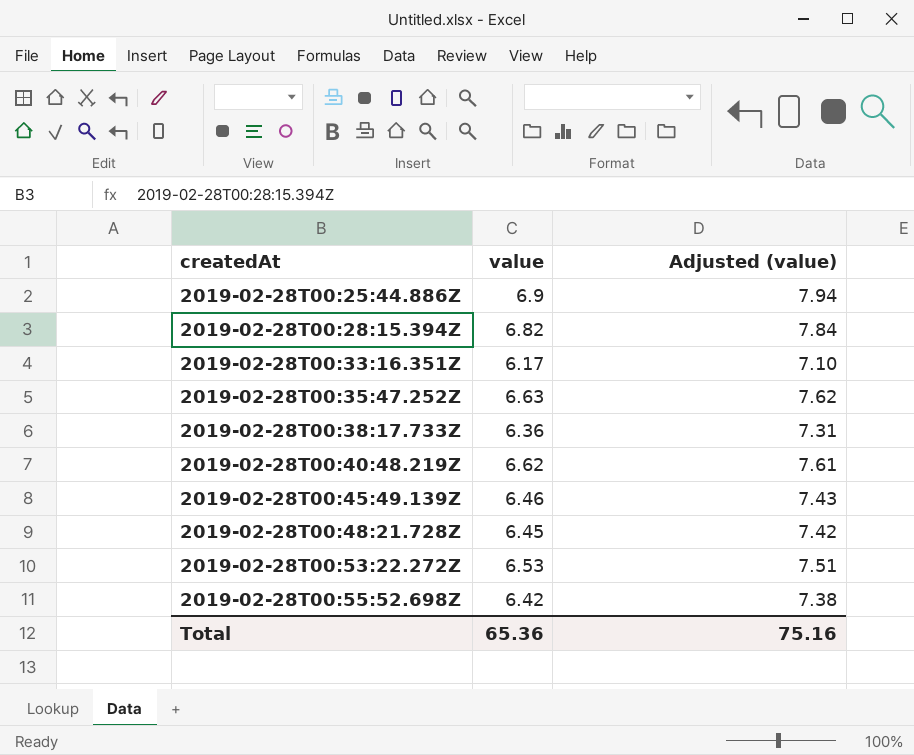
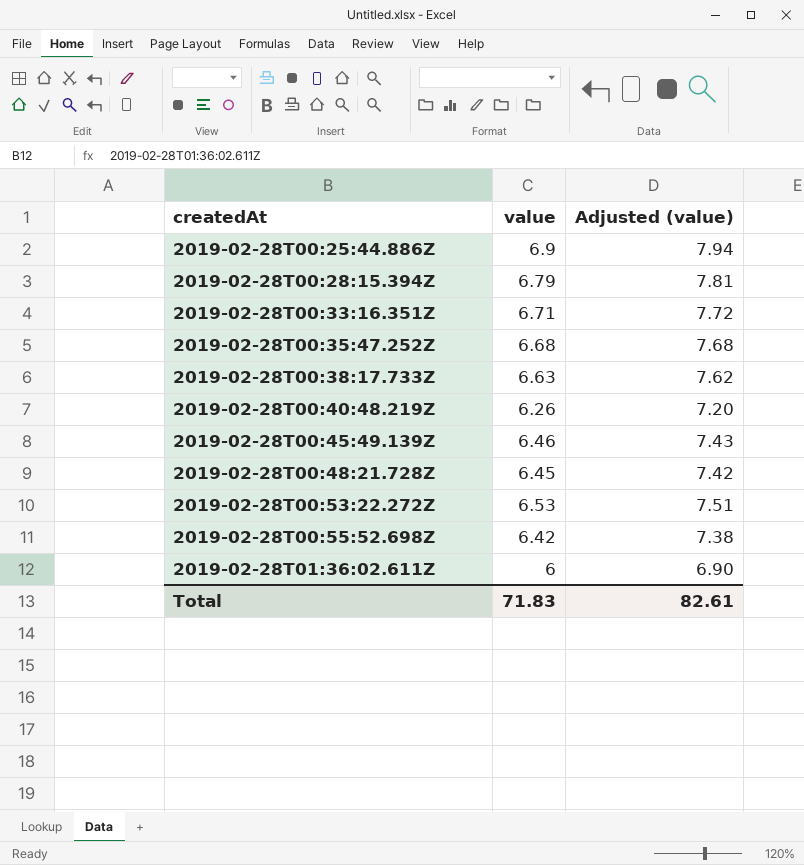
2019-02-28T00:28:15.394Z | value: 6.82 -> 6.79
2019-02-28T00:28:15.394Z | Adjusted (value): 7.84 -> 7.81
2019-02-28T00:33:16.351Z | value: 6.17 -> 6.71
2019-02-28T00:33:16.351Z | Adjusted (value): 7.10 -> 7.72
2019-02-28T00:35:47.252Z | value: 6.63 -> 6.68
2019-02-28T00:35:47.252Z | Adjusted (value): 7.62 -> 7.68
2019-02-28T00:38:17.733Z | value: 6.36 -> 6.63
2019-02-28T00:38:17.733Z | Adjusted (value): 7.31 -> 7.62
2019-02-28T00:40:48.219Z | value: 6.62 -> 6.26
2019-02-28T00:40:48.219Z | Adjusted (value): 7.61 -> 7.20
row 2019-02-28T01:36:02.611Z: none -> 6 | 6.90
Total | value: 65.36 -> 71.83
Total | Adjusted (value): 75.16 -> 82.61

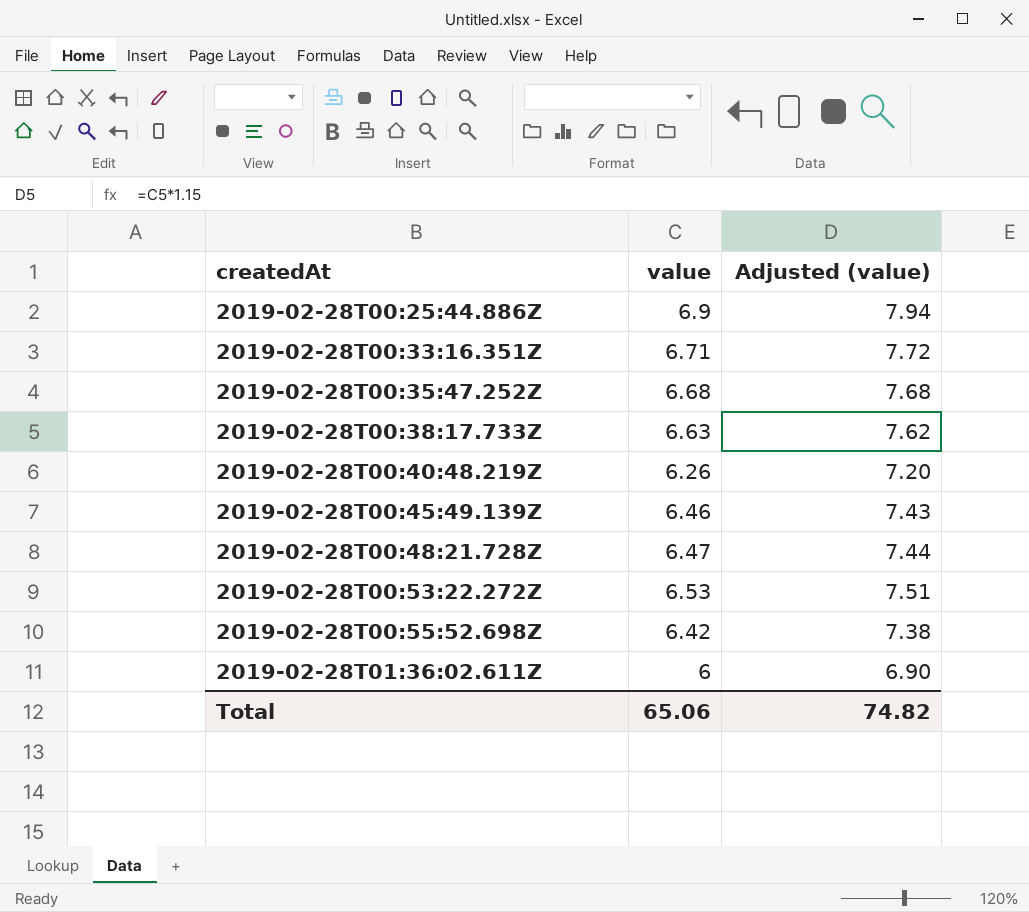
row 2019-02-28T00:28:15.394Z: 6.79 | 7.81 -> none
2019-02-28T00:48:21.728Z | value: 6.45 -> 6.47
2019-02-28T00:48:21.728Z | Adjusted (value): 7.42 -> 7.44
Total | value: 71.83 -> 65.06
Total | Adjusted (value): 82.61 -> 74.82

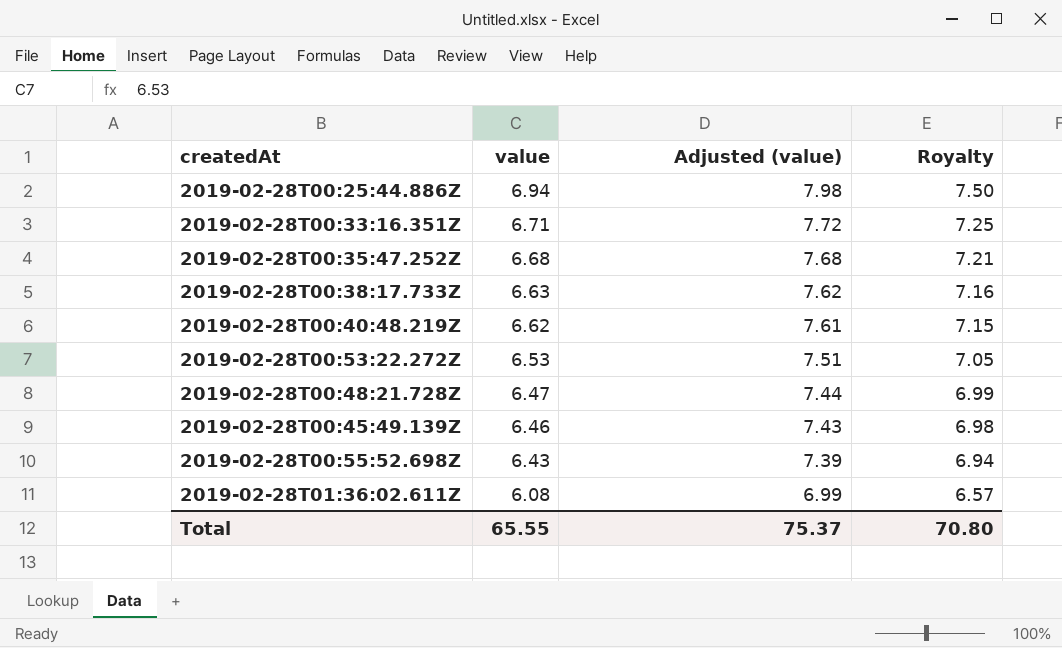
row order: createdAt ascending -> value descending
column Royalty | formula: none -> [value] * 1.08
2019-02-28T00:25:44.886Z | value: 6.9 -> 6.94
2019-02-28T00:25:44.886Z | Adjusted (value): 7.94 -> 7.98
2019-02-28T00:40:48.219Z | value: 6.26 -> 6.62
2019-02-28T00:40:48.219Z | Adjusted (value): 7.20 -> 7.61
2019-02-28T00:55:52.698Z | value: 6.42 -> 6.43
2019-02-28T00:55:52.698Z | Adjusted (value): 7.38 -> 7.39
2019-02-28T01:36:02.611Z | value: 6 -> 6.08
2019-02-28T01:36:02.611Z | Adjusted (value): 6.90 -> 6.99
Total | value: 65.06 -> 65.55
Total | Adjusted (value): 74.82 -> 75.37

